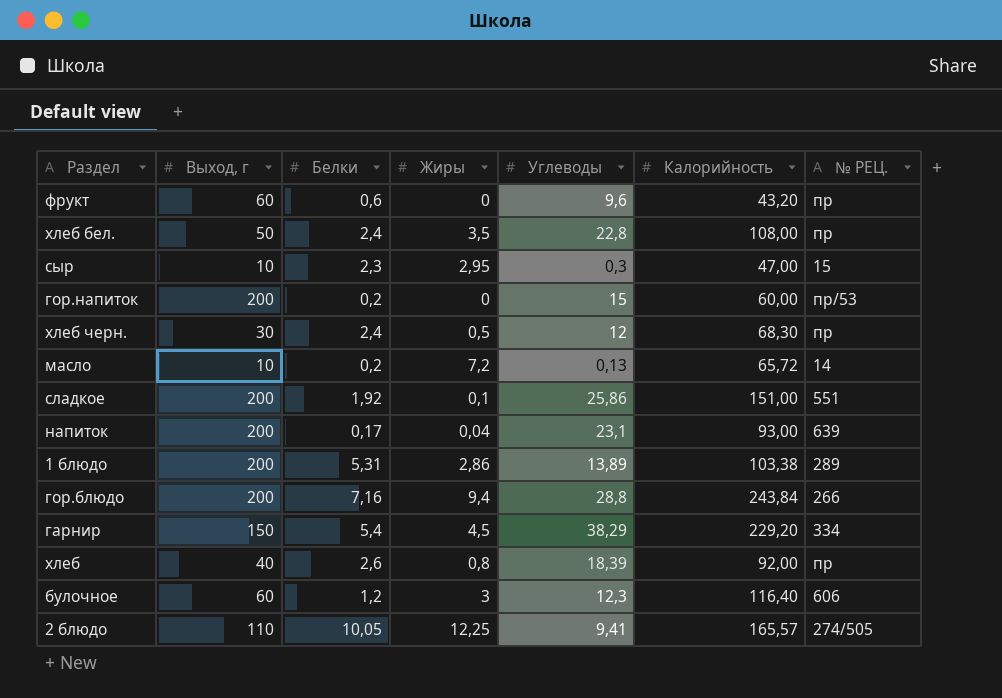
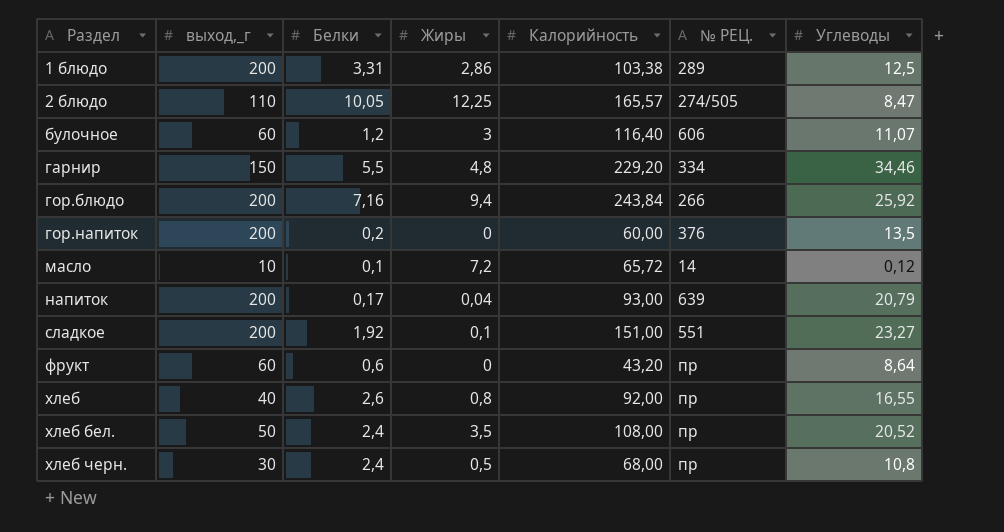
row order: none -> Раздел ascending
column name: Выход, г -> выход,_г
column Углеводы | position: 5 -> 7
row сыр: 10 | 2,3 | 2,95 | 0,3 | 47,00 | 15 -> none
1 блюдо | Белки: 5,31 -> 3,31
1 блюдо | Углеводы: 13,89 -> 12,5
2 блюдо | Углеводы: 9,41 -> 8,47
булочное | Углеводы: 12,3 -> 11,07
гарнир | Белки: 5,4 -> 5,5
гарнир | Жиры: 4,5 -> 4,8
гарнир | Углеводы: 38,29 -> 34,46
гор.блюдо | Углеводы: 28,8 -> 25,92
гор.напиток | № РЕЦ.: пр/53 -> 376
гор.напиток | Углеводы: 15 -> 13,5
масло | Белки: 0,2 -> 0,1
масло | Углеводы: 0,13 -> 0,12
напиток | Углеводы: 23,1 -> 20,79
сладкое | Углеводы: 25,86 -> 23,27
фрукт | Углеводы: 9,6 -> 8,64
хлеб | Углеводы: 18,39 -> 16,55
хлеб бел. | Углеводы: 22,8 -> 20,52
хлеб черн. | Калорийность: 68,30 -> 68,00
хлеб черн. | Углеводы: 12 -> 10,8

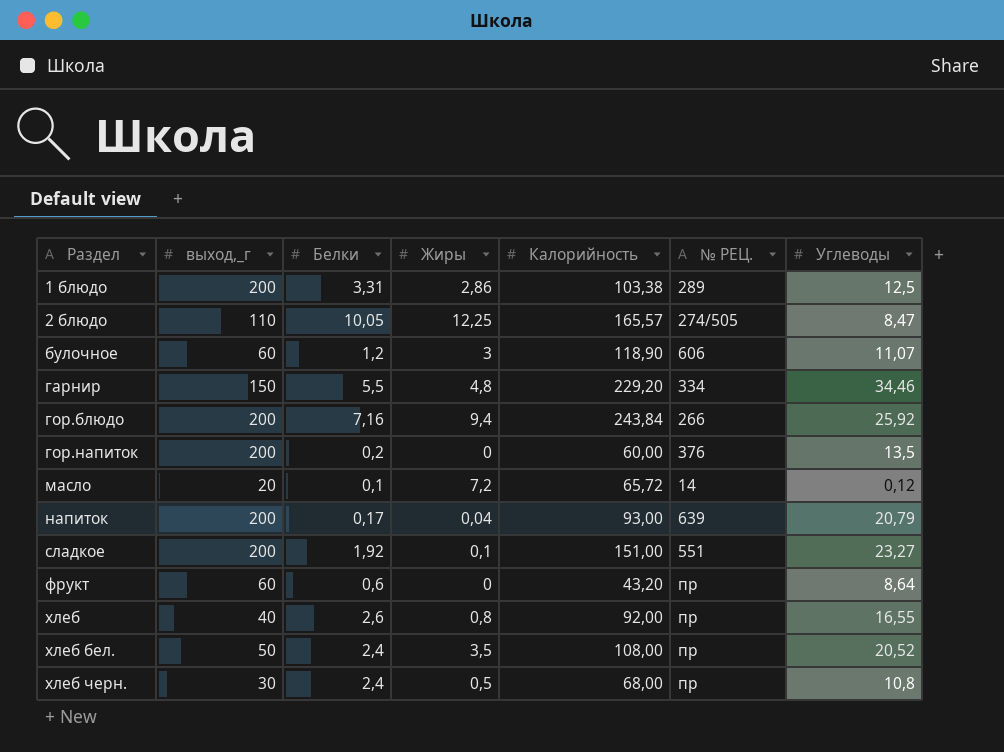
булочное | Калорийность: 116,40 -> 118,90
масло | выход,_г: 10 -> 20

